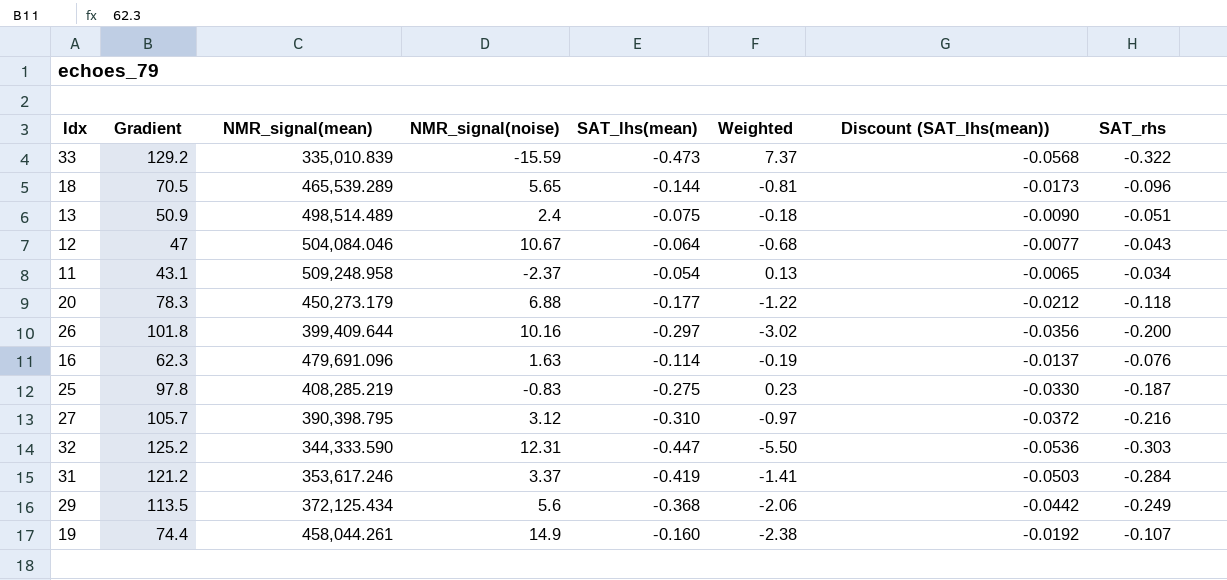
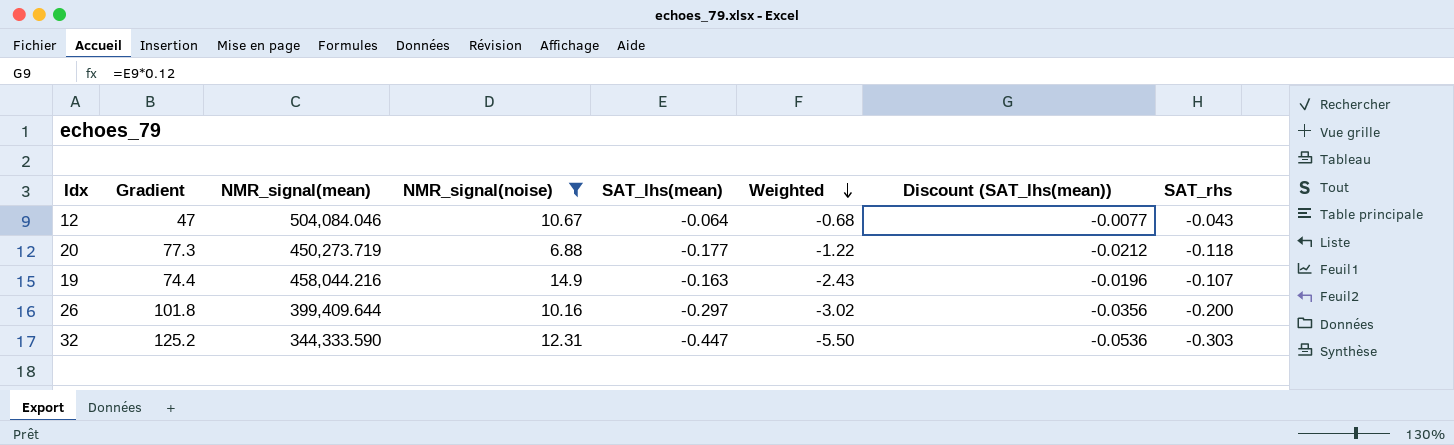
filter: none -> NMR_signal(noise) >= 6.88
row order: none -> Weighted descending
20 | Gradient: 78.3 -> 77.3
20 | NMR_signal(mean): 450,273.179 -> 450,273.719
19 | NMR_signal(mean): 458,044.261 -> 458,044.216
19 | SAT_lhs(mean): -0.160 -> -0.163
19 | Weighted: -2.38 -> -2.43
19 | Discount (SAT_lhs(mean)): -0.0192 -> -0.0196

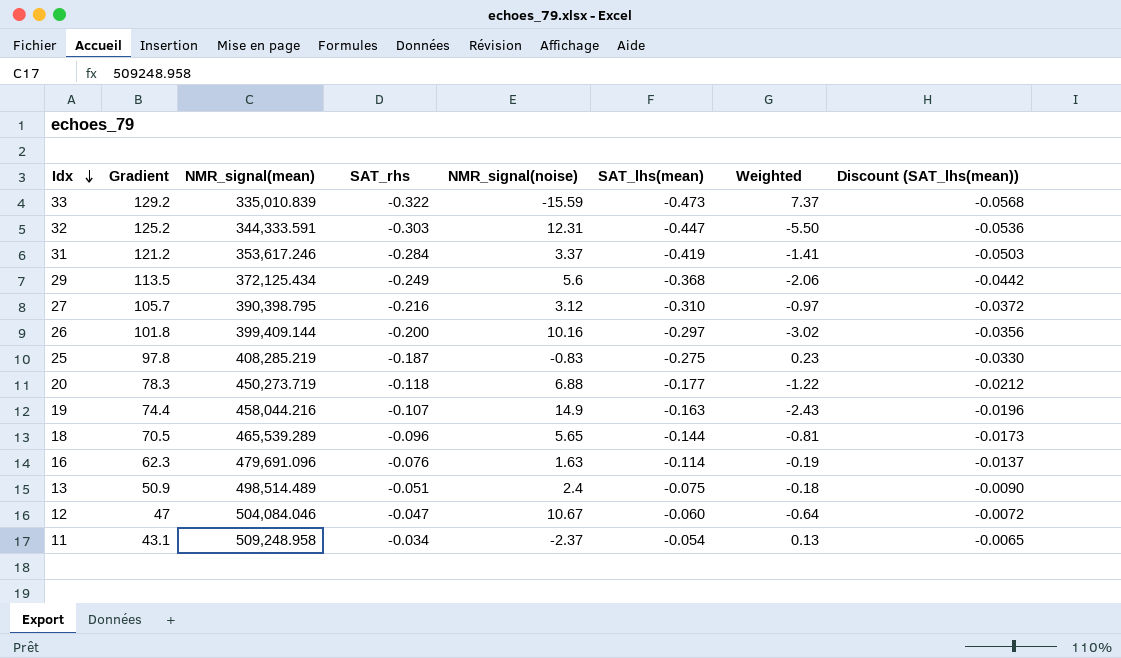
filter: NMR_signal(noise) >= 6.88 -> none
row order: Weighted descending -> Idx descending
column SAT_rhs | position: 8 -> 4
32 | NMR_signal(mean): 344,333.590 -> 344,333.591
26 | NMR_signal(mean): 399,409.644 -> 399,409.144
20 | Gradient: 77.3 -> 78.3
12 | SAT_rhs: -0.043 -> -0.047
12 | SAT_lhs(mean): -0.064 -> -0.060
12 | Weighted: -0.68 -> -0.64
12 | Discount (SAT_lhs(mean)): -0.0077 -> -0.0072

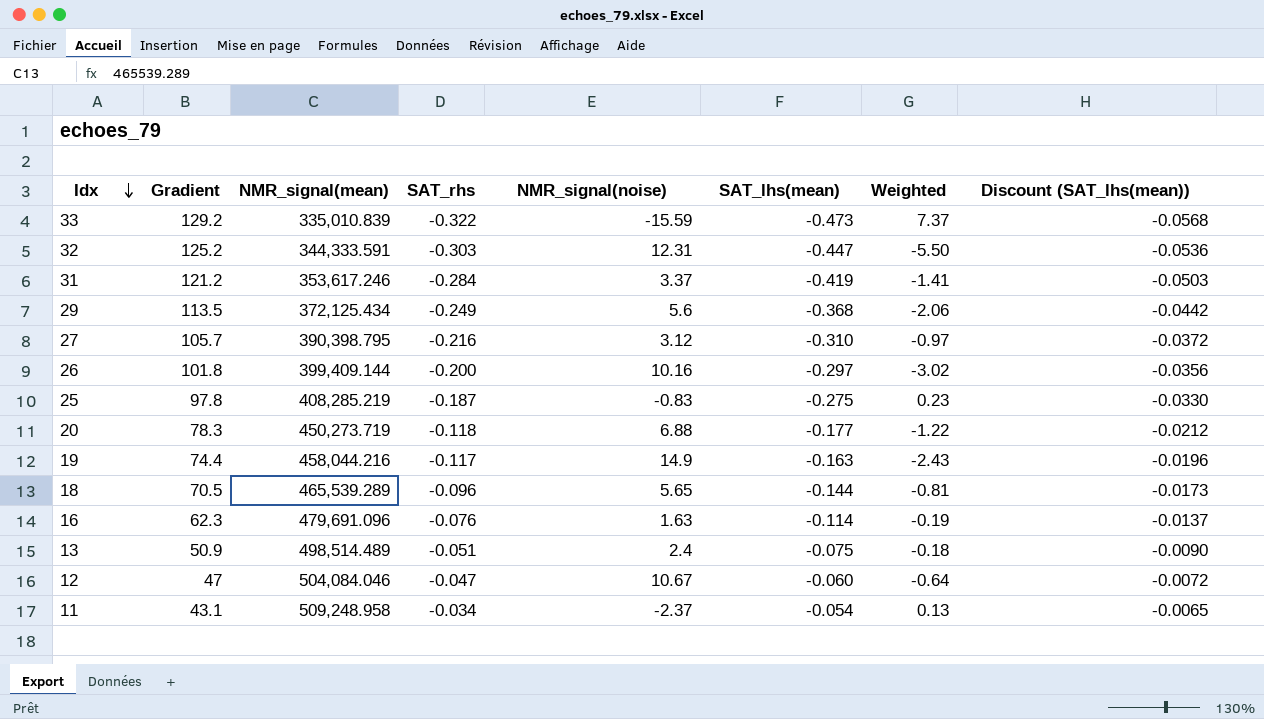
19 | SAT_rhs: -0.107 -> -0.117

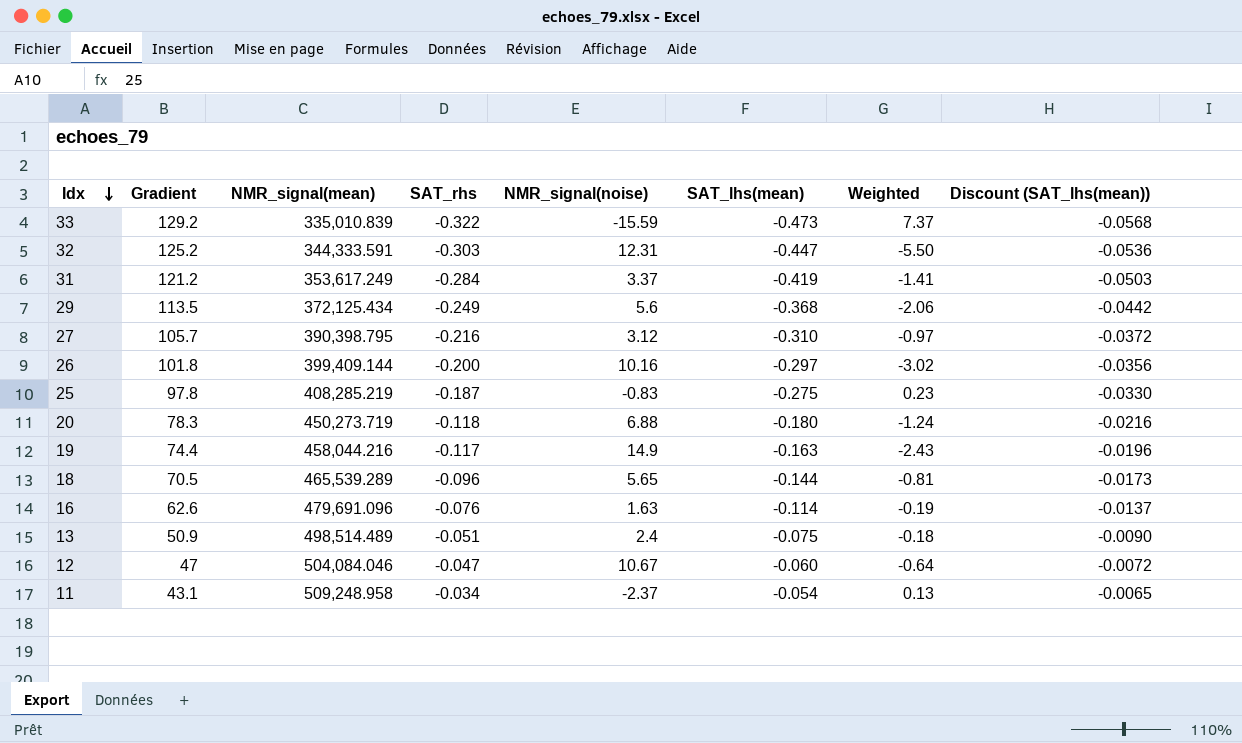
31 | NMR_signal(mean): 353,617.246 -> 353,617.249
20 | SAT_lhs(mean): -0.177 -> -0.180
20 | Weighted: -1.22 -> -1.24
20 | Discount (SAT_lhs(mean)): -0.0212 -> -0.0216
16 | Gradient: 62.3 -> 62.6

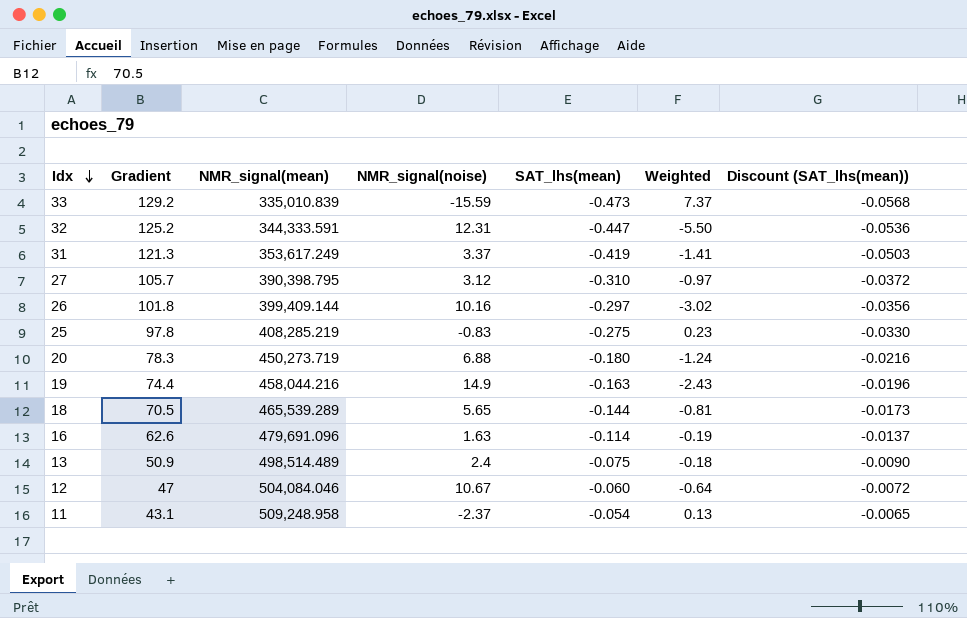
column SAT_rhs | position: 4 -> none
row 29: 113.5 | 372,125.434 | -0.249 | 5.6 | -0.368 | -2.06 | -0.0442 -> none
31 | Gradient: 121.2 -> 121.3

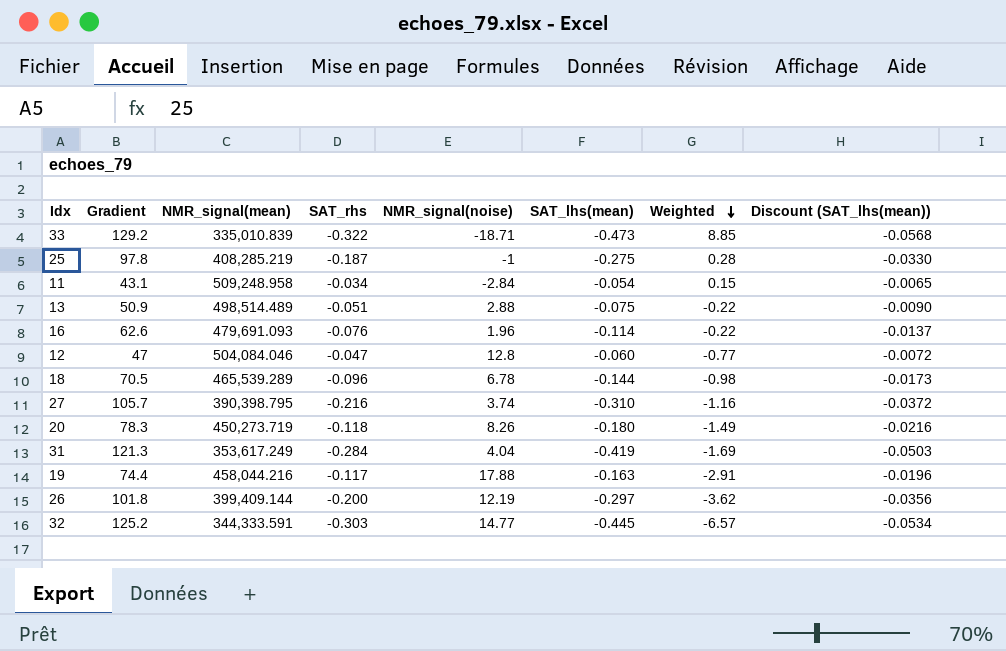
row order: Idx descending -> Weighted descending
column SAT_rhs | position: none -> 4
33 | NMR_signal(noise): -15.59 -> -18.71
33 | Weighted: 7.37 -> 8.85
25 | NMR_signal(noise): -0.83 -> -1
25 | Weighted: 0.23 -> 0.28
11 | NMR_signal(noise): -2.37 -> -2.84
11 | Weighted: 0.13 -> 0.15
13 | NMR_signal(noise): 2.4 -> 2.88
13 | Weighted: -0.18 -> -0.22
16 | NMR_signal(mean): 479,691.096 -> 479,691.093
16 | NMR_signal(noise): 1.63 -> 1.96
16 | Weighted: -0.19 -> -0.22
12 | NMR_signal(noise): 10.67 -> 12.8
12 | Weighted: -0.64 -> -0.77
18 | NMR_signal(noise): 5.65 -> 6.78
18 | Weighted: -0.81 -> -0.98
27 | NMR_signal(noise): 3.12 -> 3.74
27 | Weighted: -0.97 -> -1.16
20 | NMR_signal(noise): 6.88 -> 8.26
20 | Weighted: -1.24 -> -1.49
31 | NMR_signal(noise): 3.37 -> 4.04
31 | Weighted: -1.41 -> -1.69
19 | NMR_signal(noise): 14.9 -> 17.88
19 | Weighted: -2.43 -> -2.91
26 | NMR_signal(noise): 10.16 -> 12.19
26 | Weighted: -3.02 -> -3.62
32 | NMR_signal(noise): 12.31 -> 14.77
32 | SAT_lhs(mean): -0.447 -> -0.445
32 | Weighted: -5.50 -> -6.57
32 | Discount (SAT_lhs(mean)): -0.0536 -> -0.0534

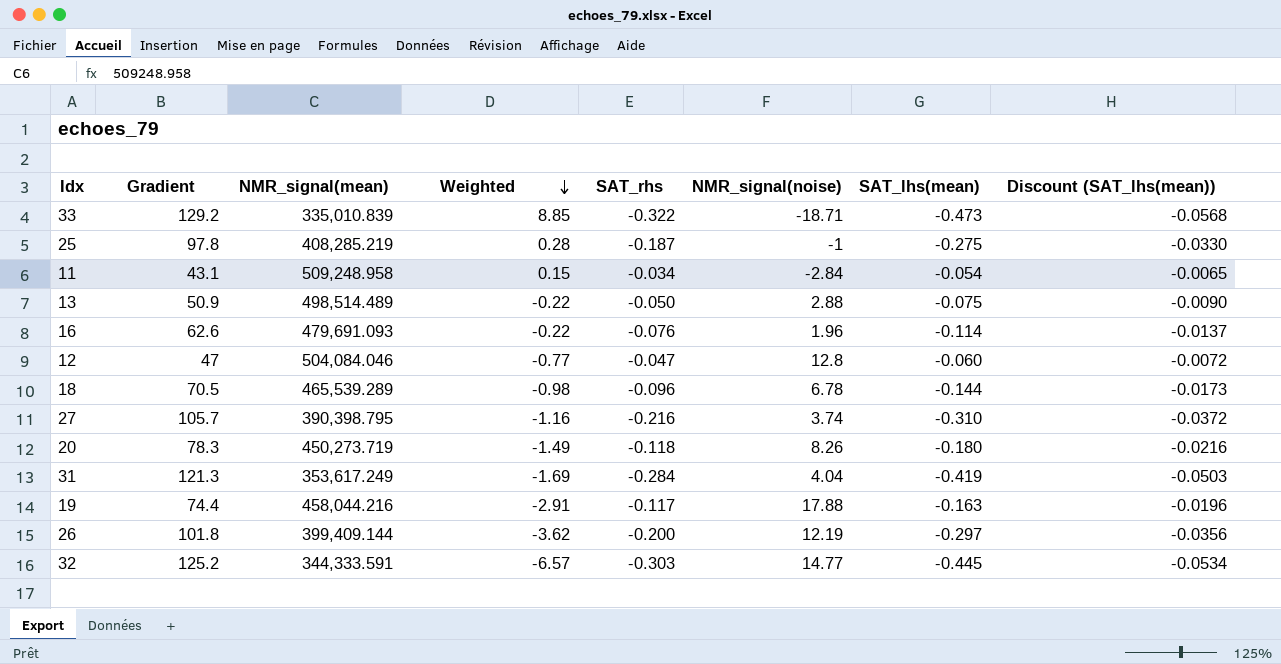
column Weighted | position: 7 -> 4
13 | SAT_rhs: -0.051 -> -0.050

